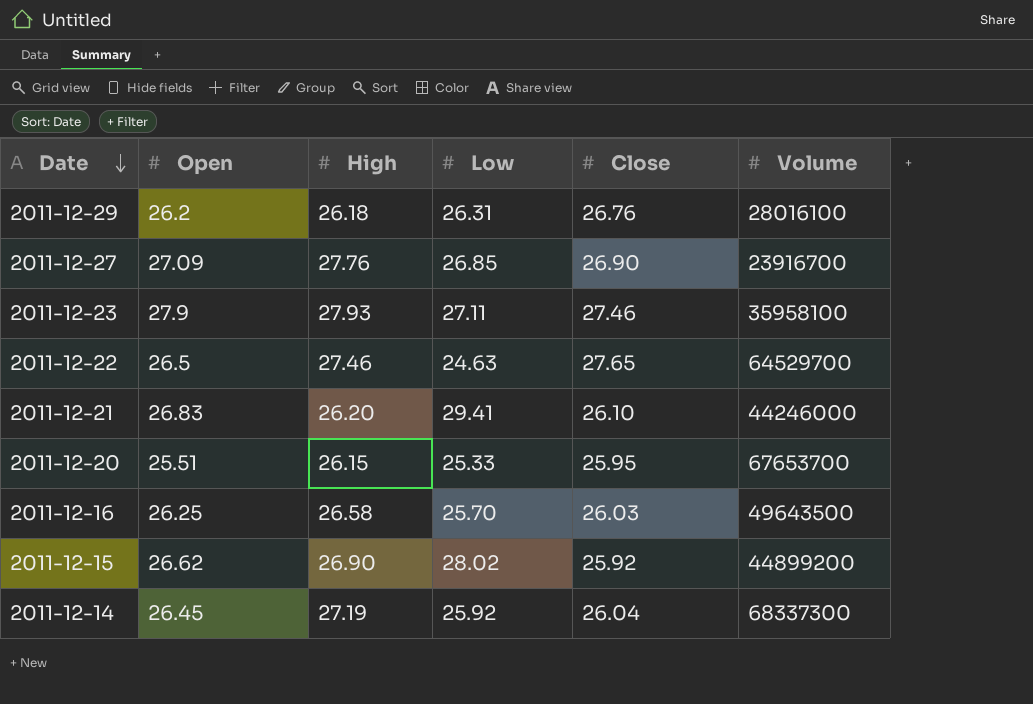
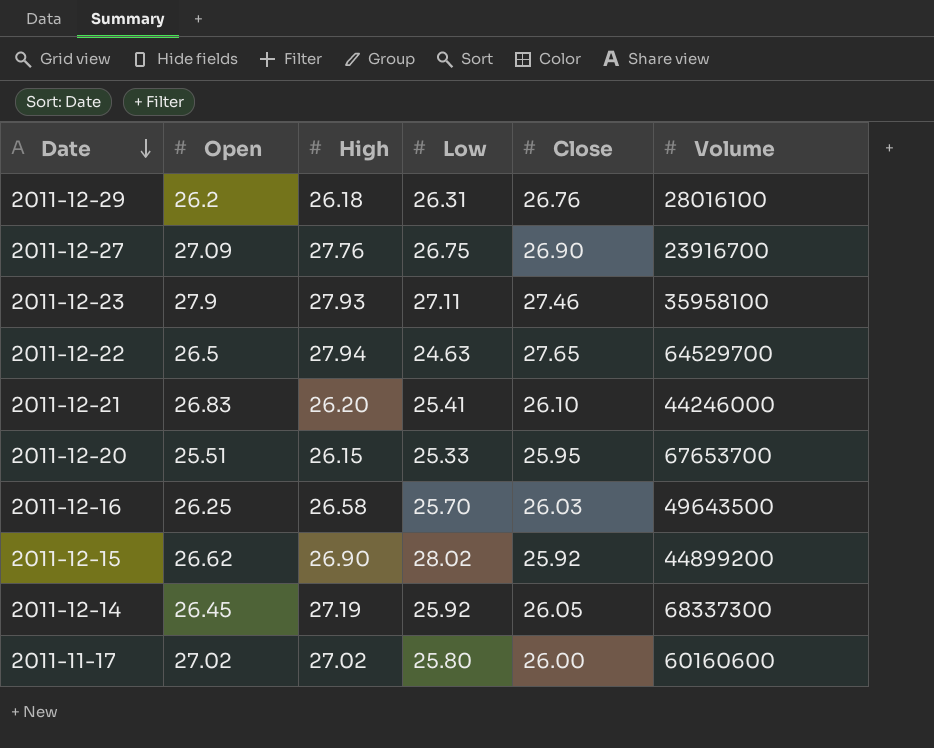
2011-12-27 | Low: 26.85 -> 26.75
2011-12-22 | High: 27.46 -> 27.94
2011-12-21 | Low: 29.41 -> 25.41
2011-12-14 | Close: 26.04 -> 26.05
row 2011-11-17: none -> 27.02 | 27.02 | 25.80 | 26.00 | 60160600

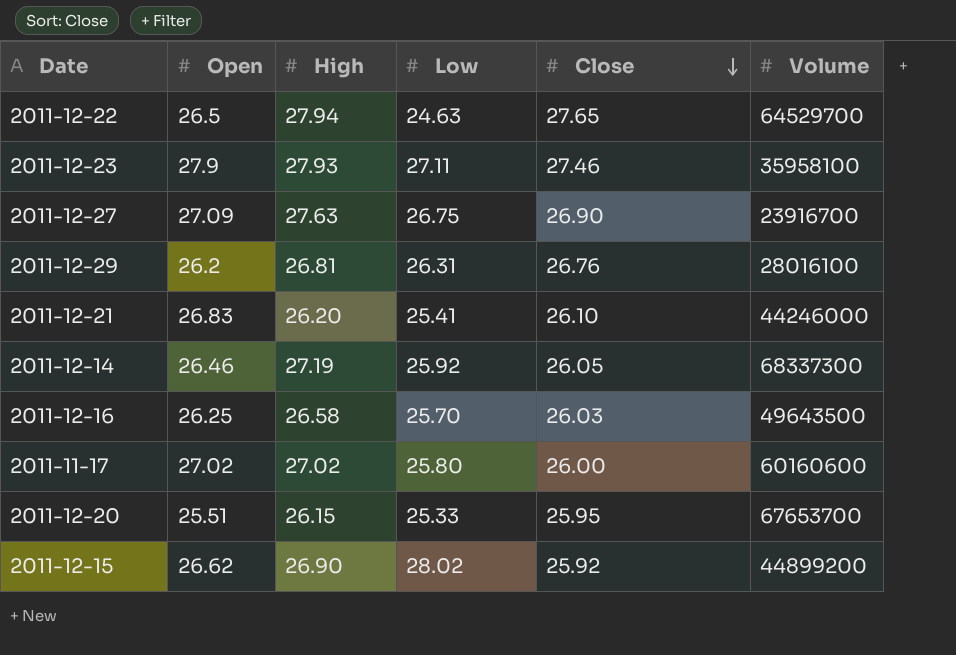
row order: Date descending -> Close descending
2011-12-27 | High: 27.76 -> 27.63
2011-12-29 | High: 26.18 -> 26.81
2011-12-14 | Open: 26.45 -> 26.46

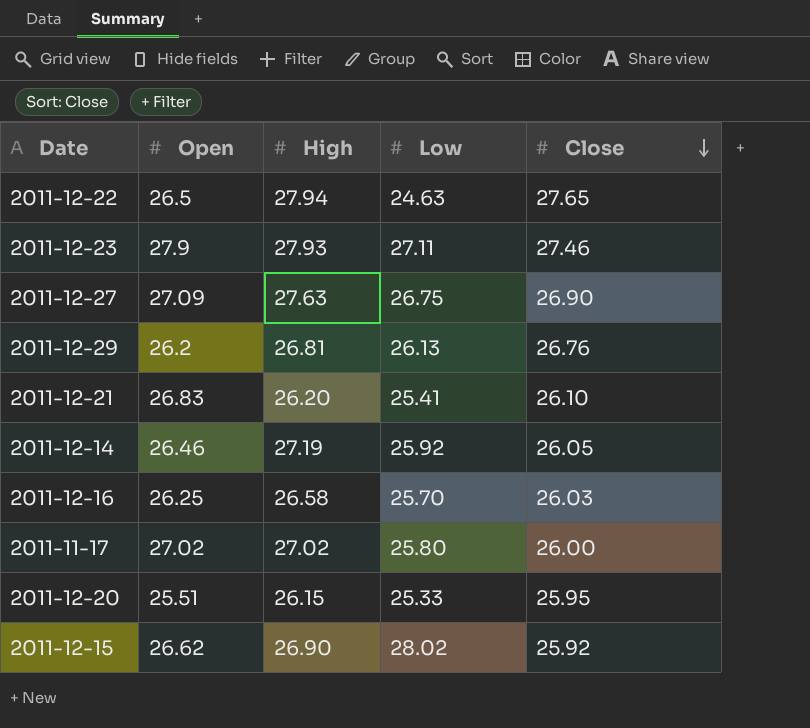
column Volume | position: 6 -> none
2011-12-29 | Low: 26.31 -> 26.13

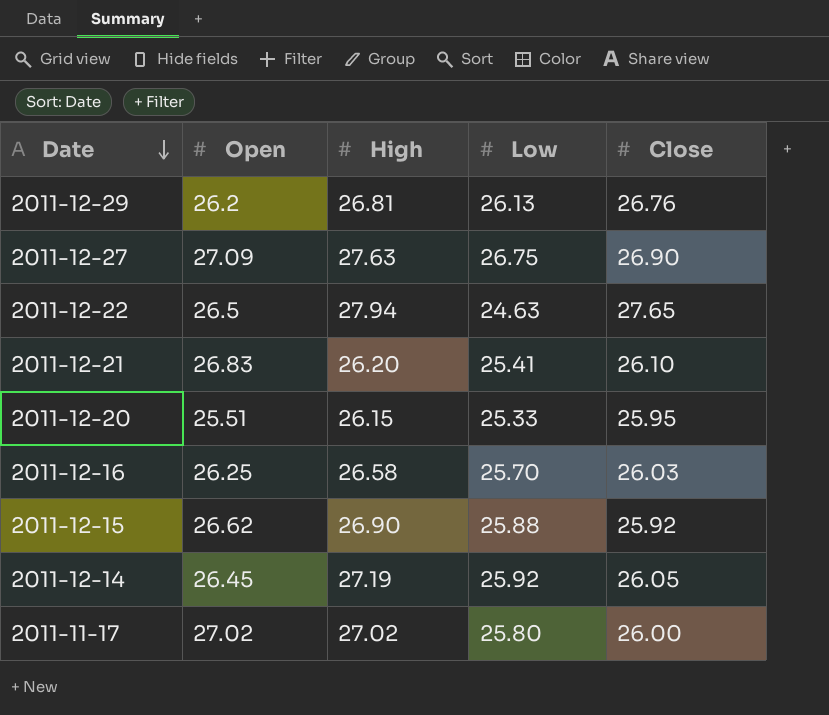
row order: Close descending -> Date descending
row 2011-12-23: 27.9 | 27.93 | 27.11 | 27.46 -> none
2011-12-15 | Low: 28.02 -> 25.88
2011-12-14 | Open: 26.46 -> 26.45

